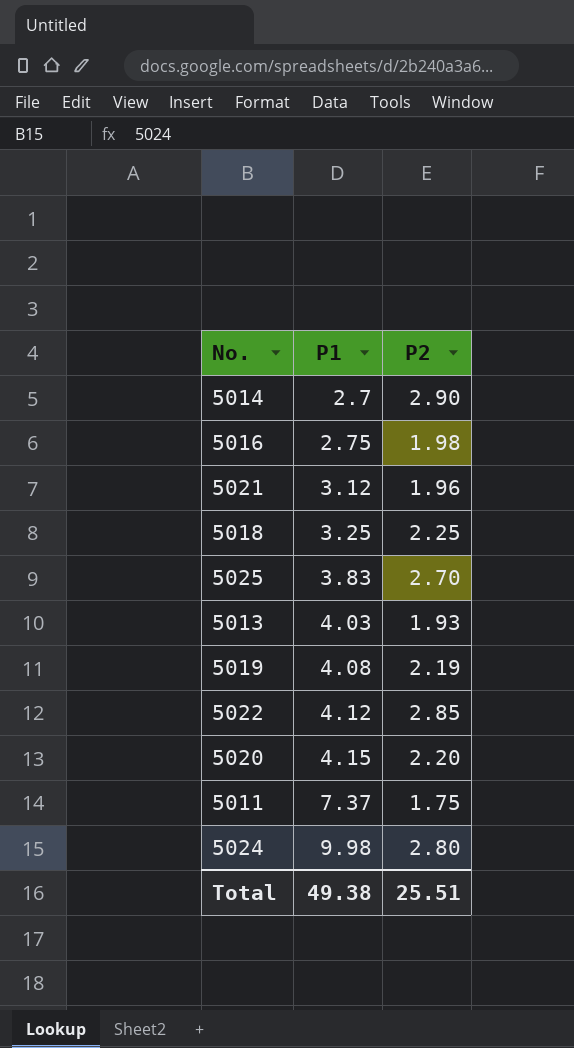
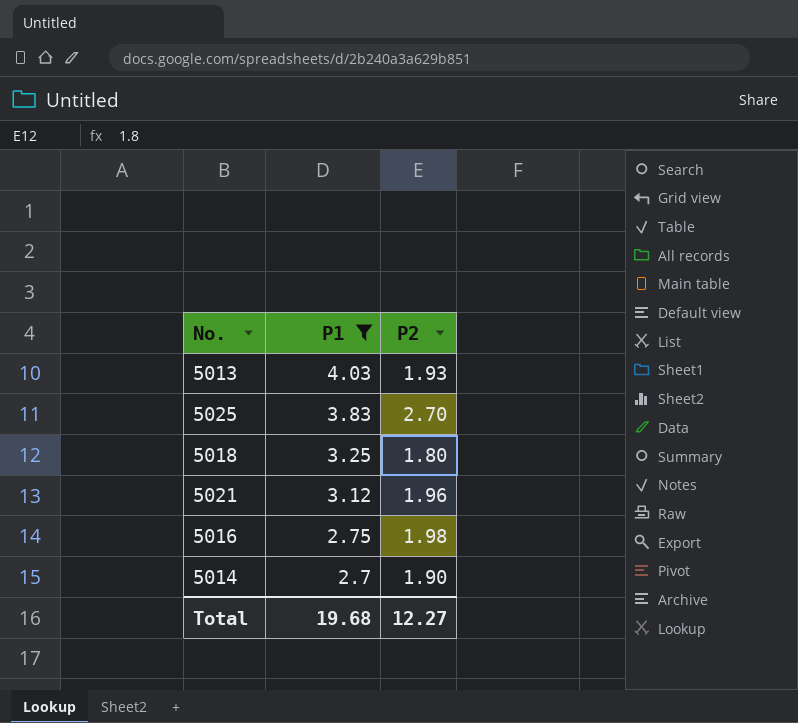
filter: none -> P1 <= 4.03
row order: P1 ascending -> P1 descending
5018 | P2: 2.25 -> 1.80
5014 | P2: 2.90 -> 1.90
Total | P1: 49.38 -> 19.68
Total | P2: 25.51 -> 12.27

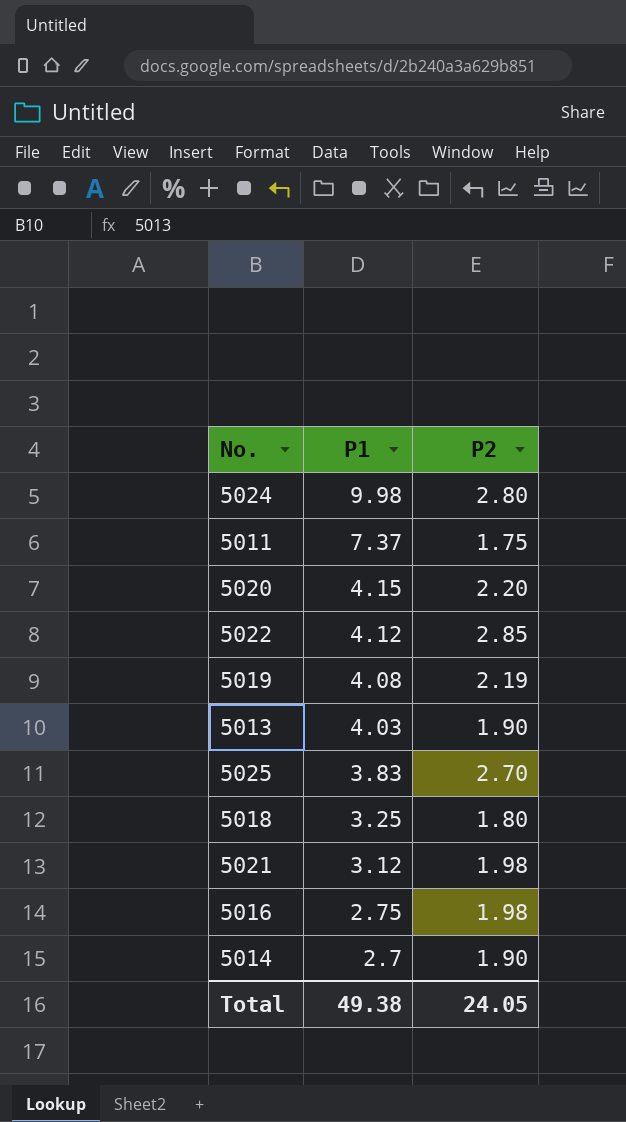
filter: P1 <= 4.03 -> none
5013 | P2: 1.93 -> 1.90
5021 | P2: 1.96 -> 1.98
Total | P1: 19.68 -> 49.38
Total | P2: 12.27 -> 24.05

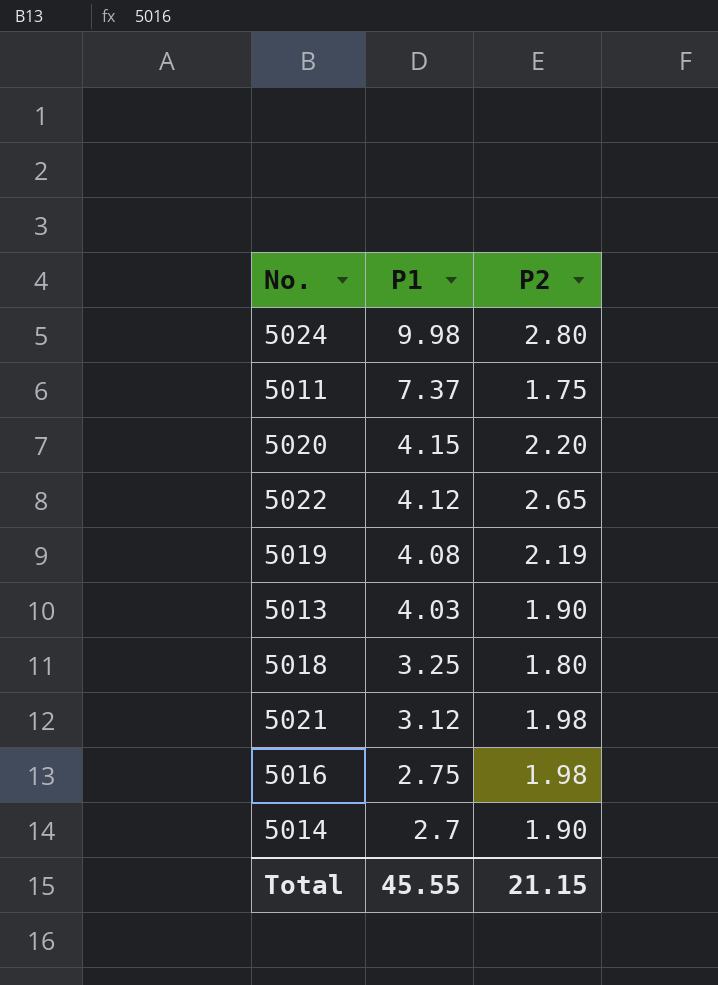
row 5025: 3.83 | 2.70 -> none
5022 | P2: 2.85 -> 2.65
Total | P1: 49.38 -> 45.55
Total | P2: 24.05 -> 21.15

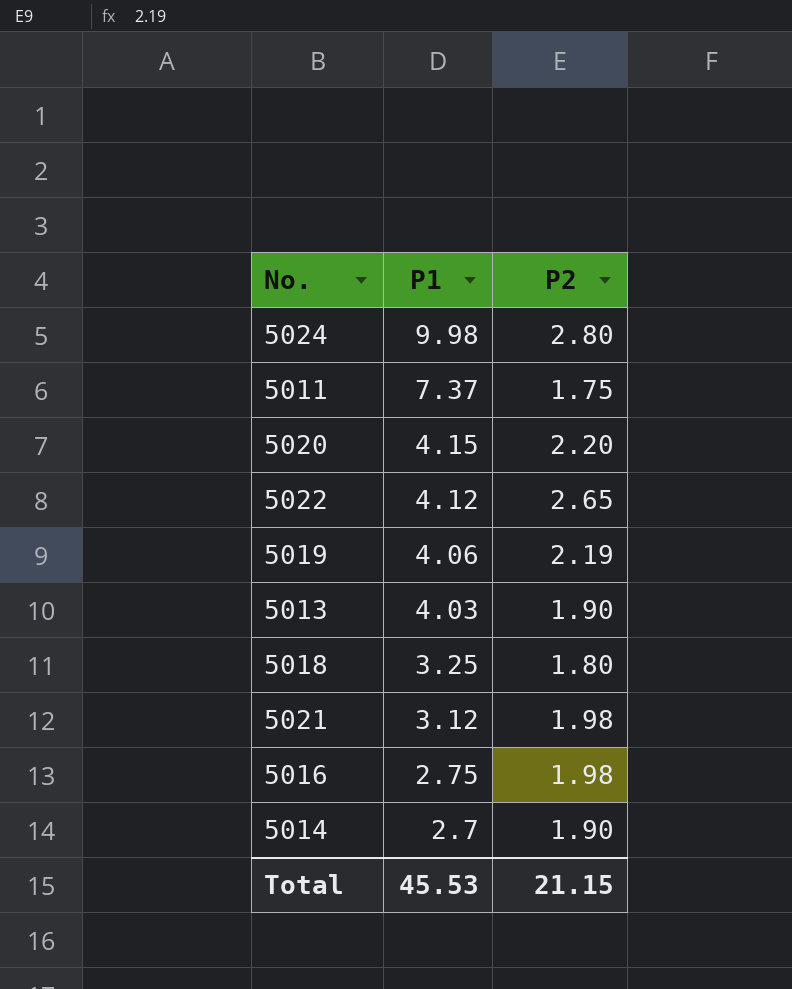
5019 | P1: 4.08 -> 4.06
Total | P1: 45.55 -> 45.53

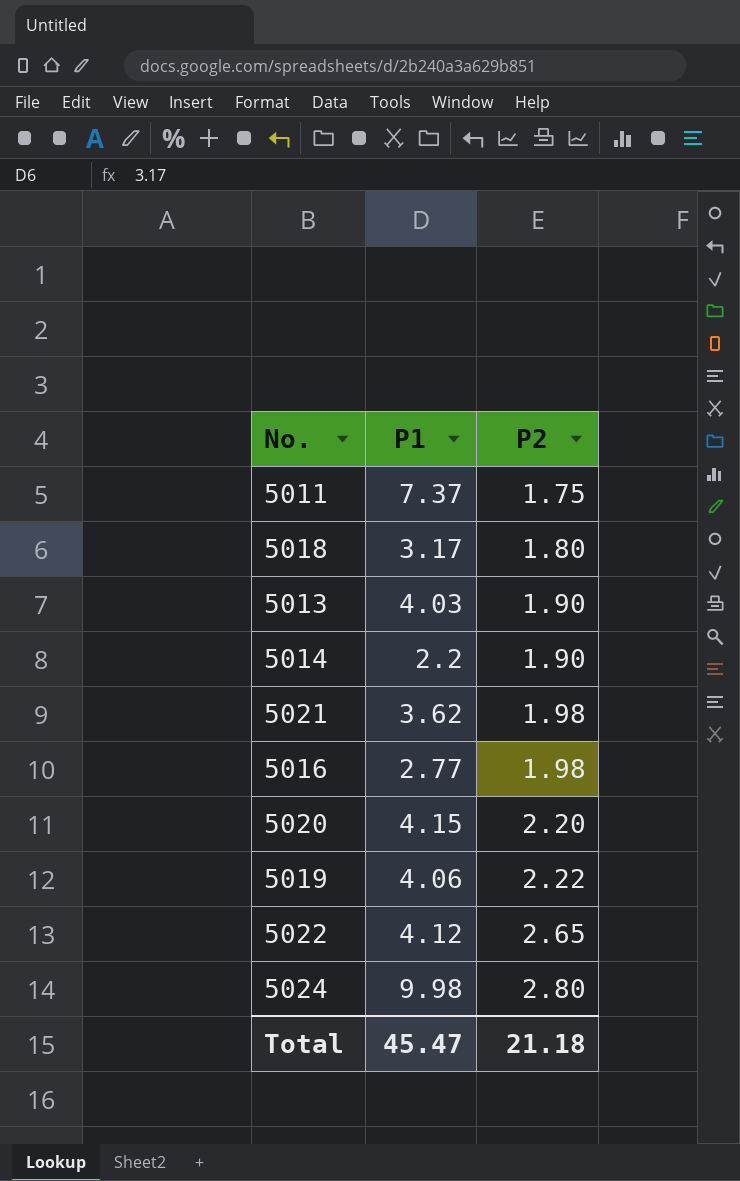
row order: P1 descending -> P2 ascending
5018 | P1: 3.25 -> 3.17
5014 | P1: 2.7 -> 2.2
5021 | P1: 3.12 -> 3.62
5016 | P1: 2.75 -> 2.77
5019 | P2: 2.19 -> 2.22
Total | P1: 45.53 -> 45.47
Total | P2: 21.15 -> 21.18

